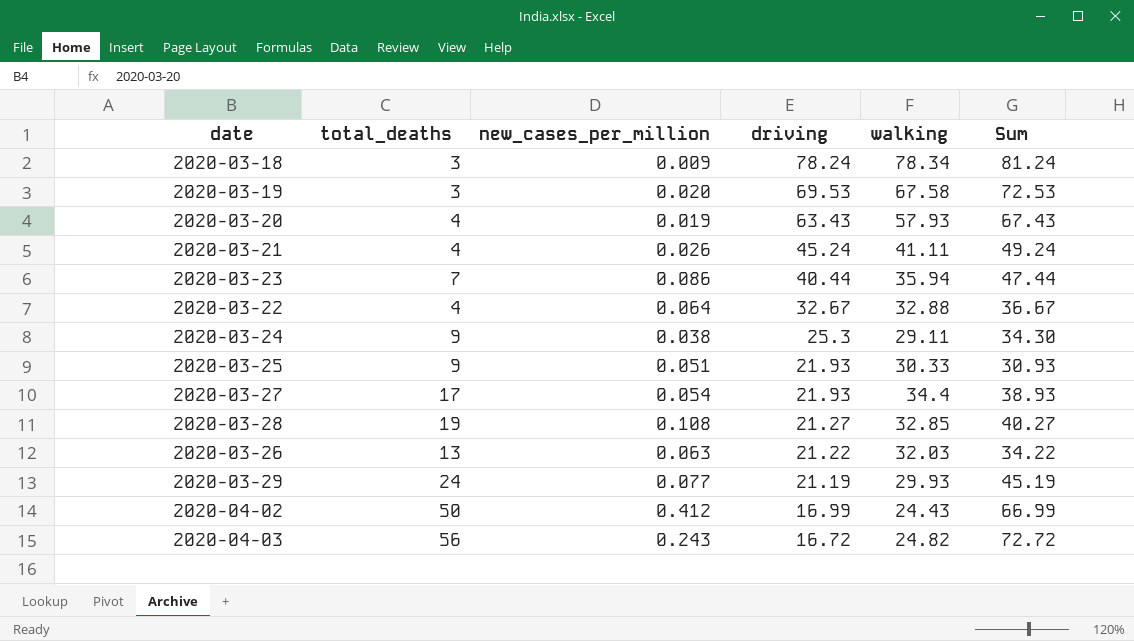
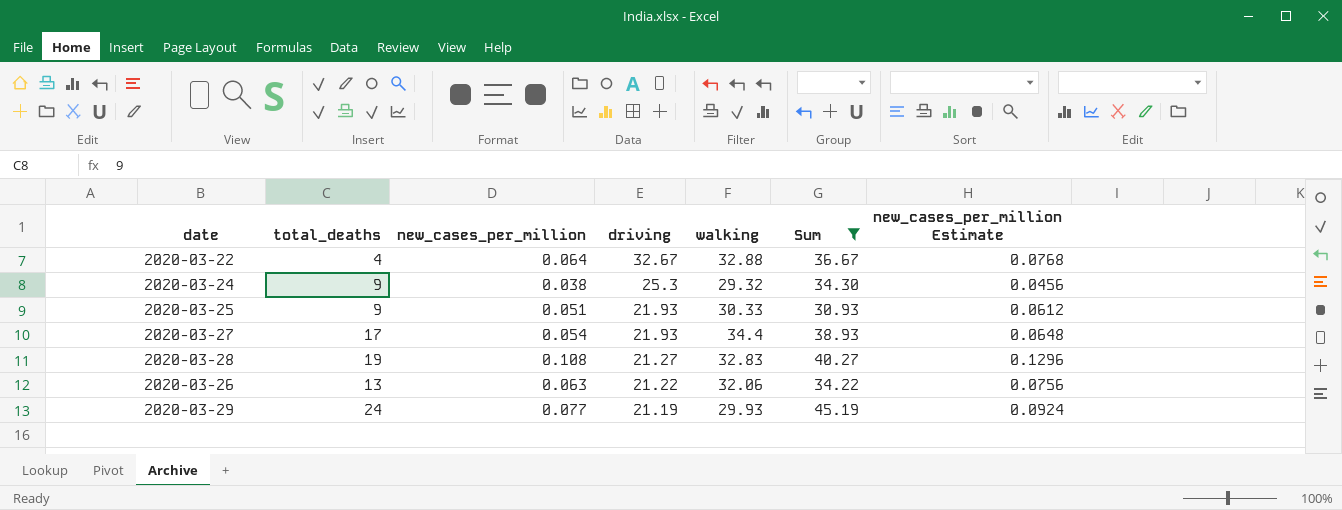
filter: none -> Sum <= 45.19
column new_cases_per_million Estimate | formula: none -> [new_cases_per_million] * 1.2
2020-03-24 | walking: 29.11 -> 29.32
2020-03-28 | walking: 32.85 -> 32.83
2020-03-26 | walking: 32.03 -> 32.06

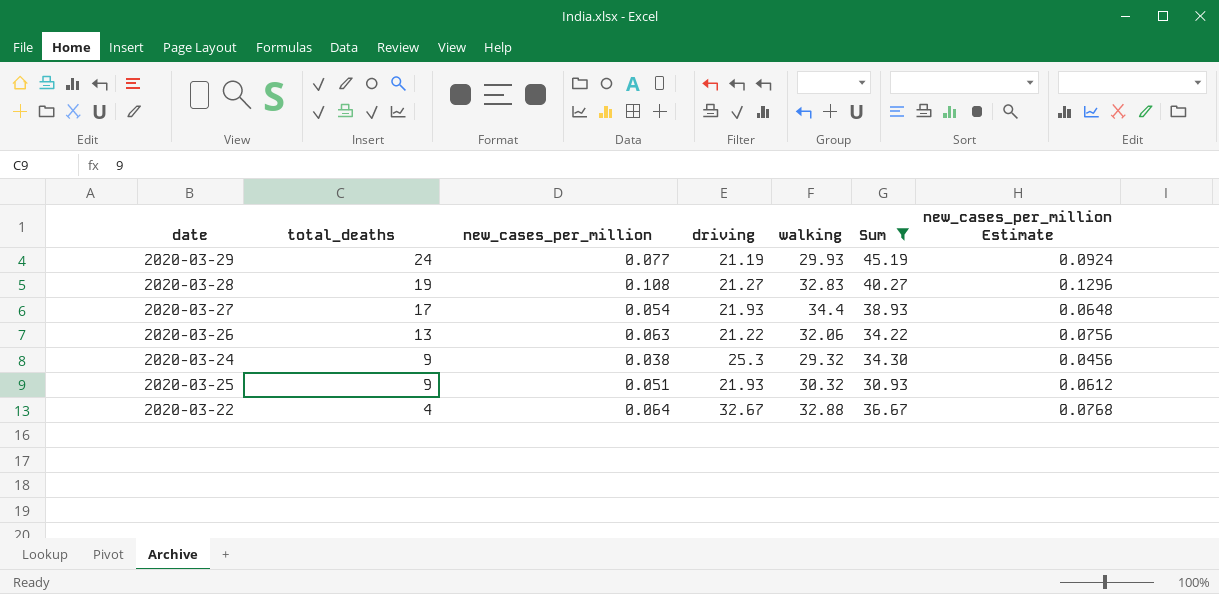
row order: driving descending -> total_deaths descending
2020-03-25 | walking: 30.33 -> 30.32

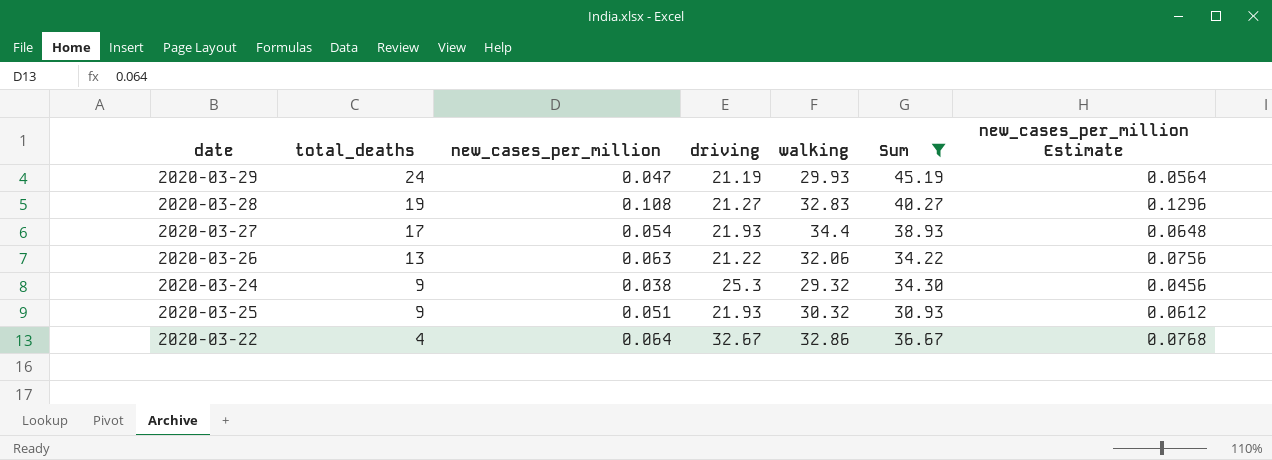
2020-03-29 | new_cases_per_million: 0.077 -> 0.047
2020-03-29 | new_cases_per_million Estimate: 0.0924 -> 0.0564
2020-03-22 | walking: 32.88 -> 32.86

